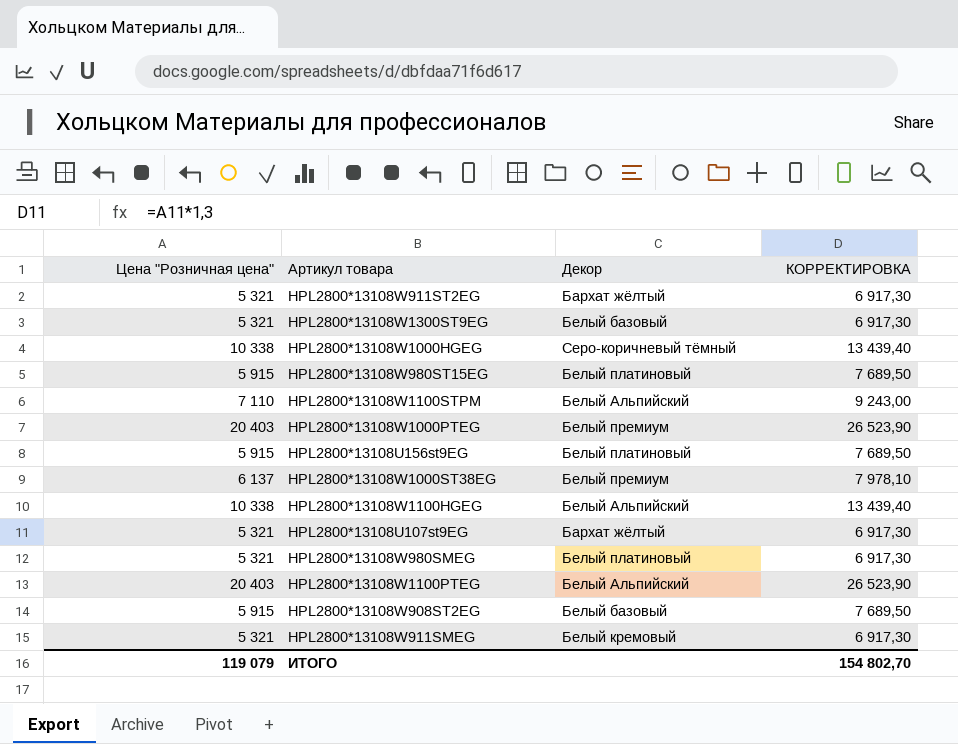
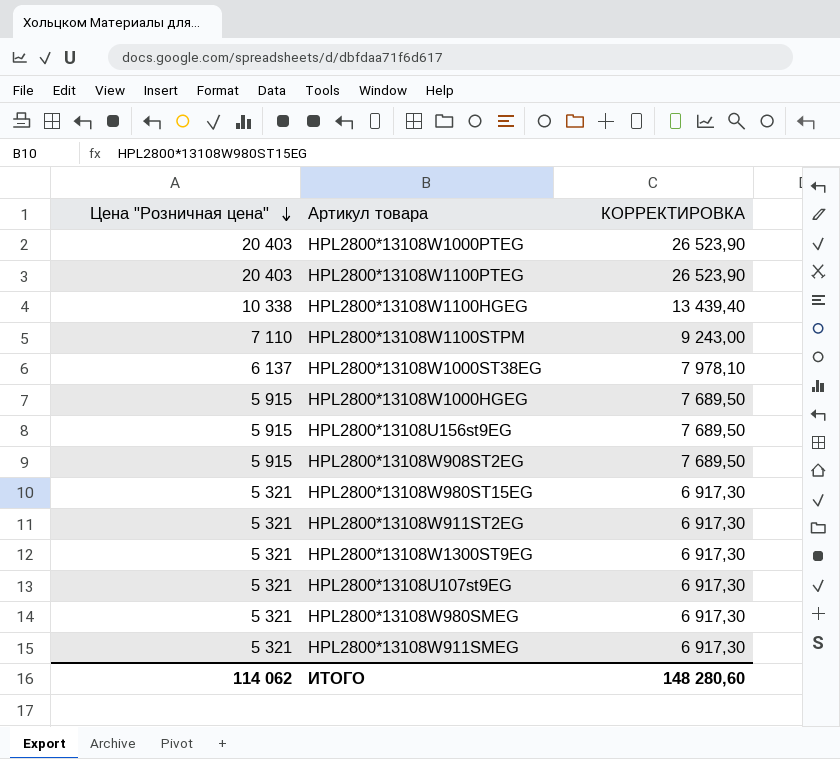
row order: none -> Цена "Розничная цена" descending
column Декор | position: 3 -> none
HPL2800*13108W1000HGEG | Цена "Розничная цена": 10 338 -> 5 915
HPL2800*13108W1000HGEG | КОРРЕКТИРОВКА: 13 439,40 -> 7 689,50
HPL2800*13108W980ST15EG | Цена "Розничная цена": 5 915 -> 5 321
HPL2800*13108W980ST15EG | КОРРЕКТИРОВКА: 7 689,50 -> 6 917,30
ИТОГО | Цена "Розничная цена": 119 079 -> 114 062
ИТОГО | КОРРЕКТИРОВКА: 154 802,70 -> 148 280,60

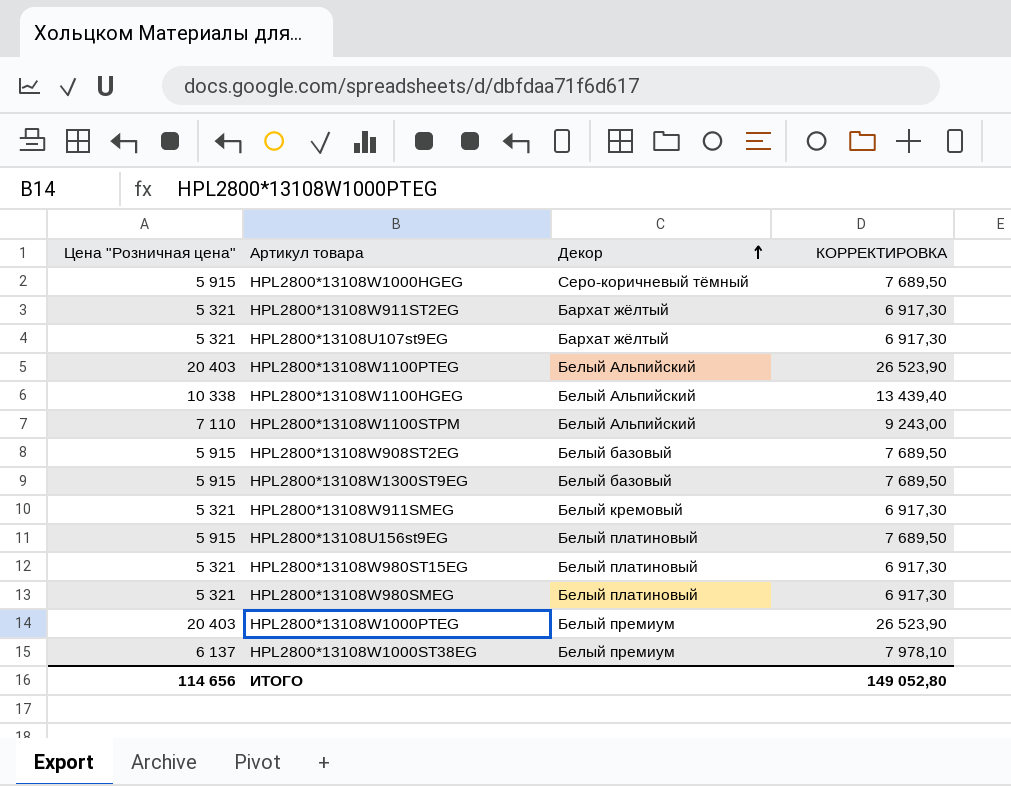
row order: Цена "Розничная цена" descending -> Декор ascending
column Декор | position: none -> 3
HPL2800*13108W1300ST9EG | Цена "Розничная цена": 5 321 -> 5 915
HPL2800*13108W1300ST9EG | КОРРЕКТИРОВКА: 6 917,30 -> 7 689,50
ИТОГО | Цена "Розничная цена": 114 062 -> 114 656
ИТОГО | КОРРЕКТИРОВКА: 148 280,60 -> 149 052,80

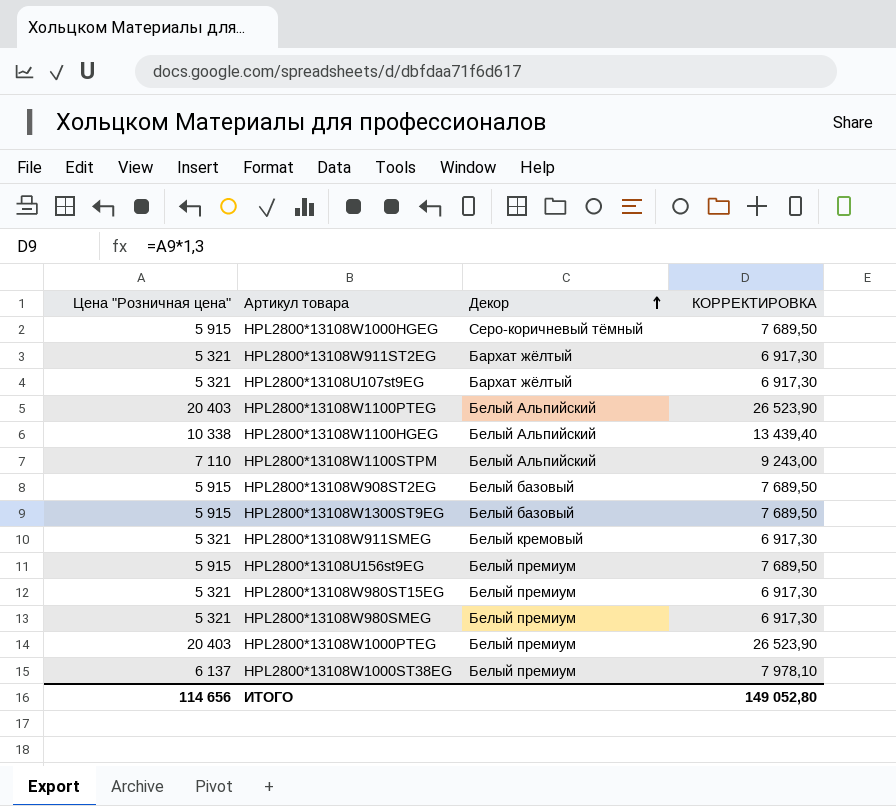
HPL2800*13108U156st9EG | Декор: Белый платиновый -> Белый премиум
HPL2800*13108W980ST15EG | Декор: Белый платиновый -> Белый премиум
HPL2800*13108W980SMEG | Декор: Белый платиновый -> Белый премиум

